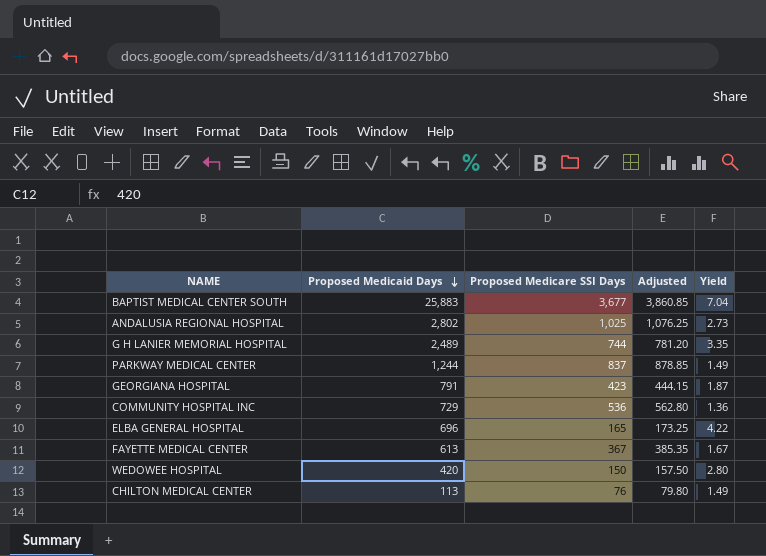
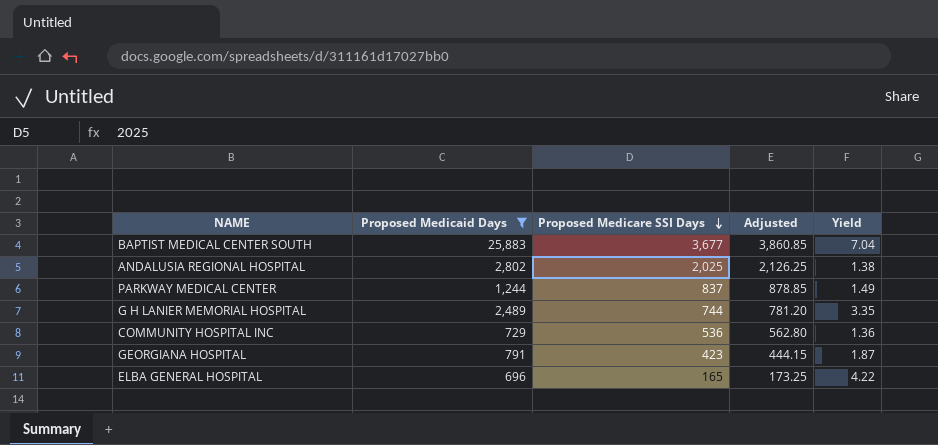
filter: none -> Proposed Medicaid Days >= 696
row order: Proposed Medicaid Days descending -> Proposed Medicare SSI Days descending
ANDALUSIA REGIONAL HOSPITAL | Proposed Medicare SSI Days: 1,025 -> 2,025
ANDALUSIA REGIONAL HOSPITAL | Adjusted: 1,076.25 -> 2,126.25
ANDALUSIA REGIONAL HOSPITAL | Yield: 2.73 -> 1.38

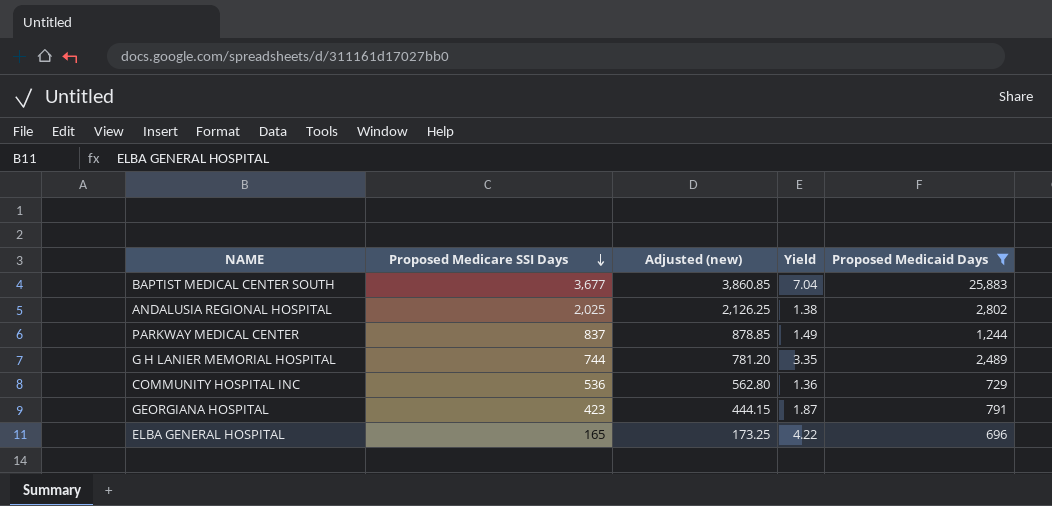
column name: Adjusted -> Adjusted (new)
column Proposed Medicaid Days | position: 2 -> 5

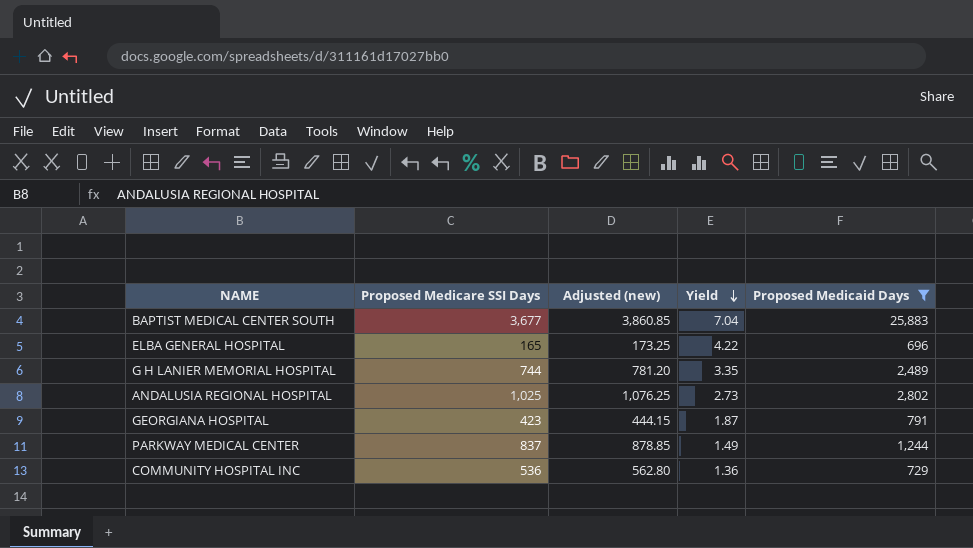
row order: Proposed Medicare SSI Days descending -> Yield descending
ANDALUSIA REGIONAL HOSPITAL | Proposed Medicare SSI Days: 2,025 -> 1,025
ANDALUSIA REGIONAL HOSPITAL | Adjusted (new): 2,126.25 -> 1,076.25
ANDALUSIA REGIONAL HOSPITAL | Yield: 1.38 -> 2.73

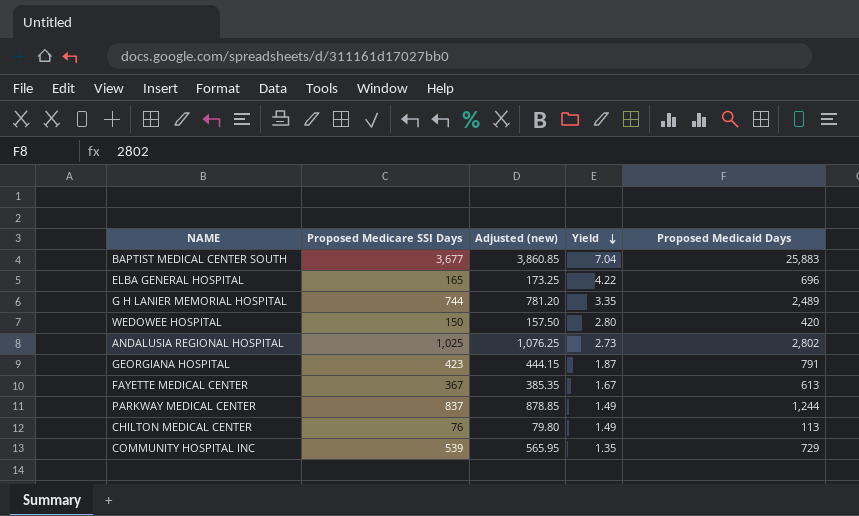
filter: Proposed Medicaid Days >= 696 -> none
COMMUNITY HOSPITAL INC | Proposed Medicare SSI Days: 536 -> 539
COMMUNITY HOSPITAL INC | Adjusted (new): 562.80 -> 565.95
COMMUNITY HOSPITAL INC | Yield: 1.36 -> 1.35

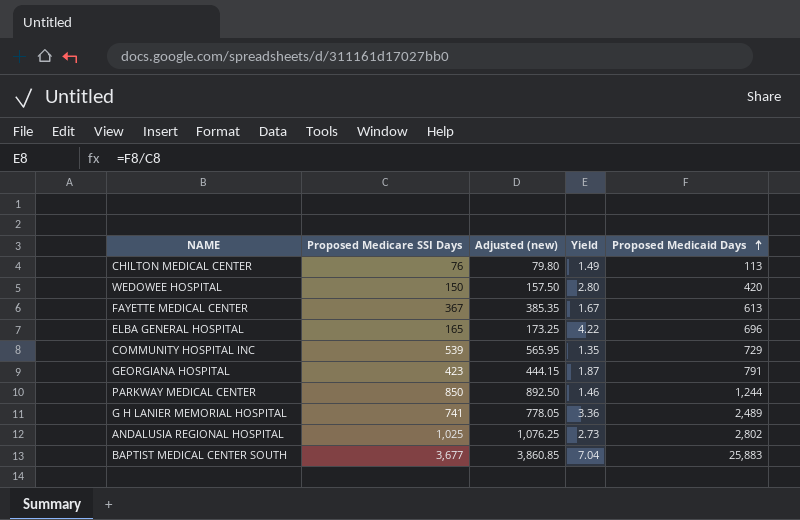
row order: Yield descending -> Proposed Medicaid Days ascending
PARKWAY MEDICAL CENTER | Proposed Medicare SSI Days: 837 -> 850
PARKWAY MEDICAL CENTER | Adjusted (new): 878.85 -> 892.50
PARKWAY MEDICAL CENTER | Yield: 1.49 -> 1.46
G H LANIER MEMORIAL HOSPITAL | Proposed Medicare SSI Days: 744 -> 741
G H LANIER MEMORIAL HOSPITAL | Adjusted (new): 781.20 -> 778.05
G H LANIER MEMORIAL HOSPITAL | Yield: 3.35 -> 3.36

